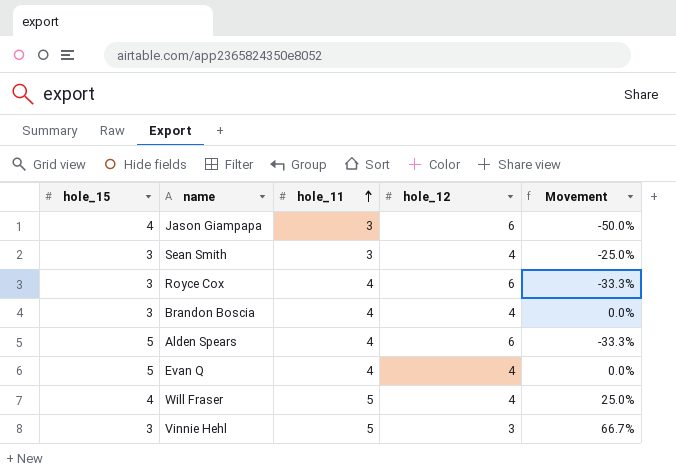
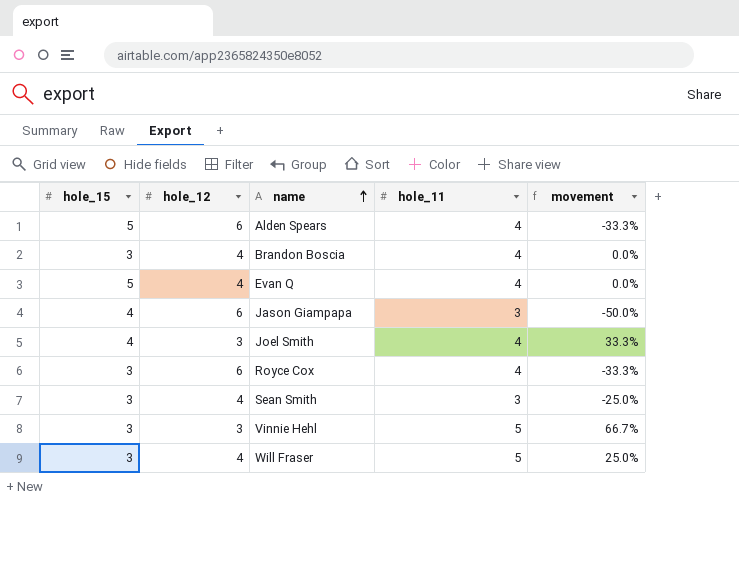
row order: hole_11 ascending -> name ascending
column hole_12 | position: 4 -> 2
column name: Movement -> movement
row Joel Smith: none -> 4 | 3 | 4 | 33.3%
Will Fraser | hole_15: 4 -> 3

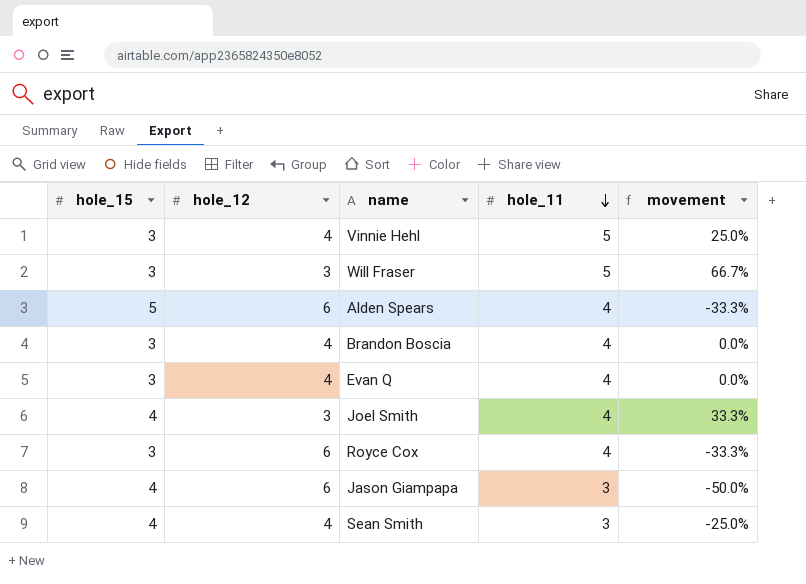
row order: name ascending -> hole_11 descending
Vinnie Hehl | hole_12: 3 -> 4
Vinnie Hehl | movement: 66.7% -> 25.0%
Will Fraser | hole_12: 4 -> 3
Will Fraser | movement: 25.0% -> 66.7%
Evan Q | hole_15: 5 -> 3
Sean Smith | hole_15: 3 -> 4

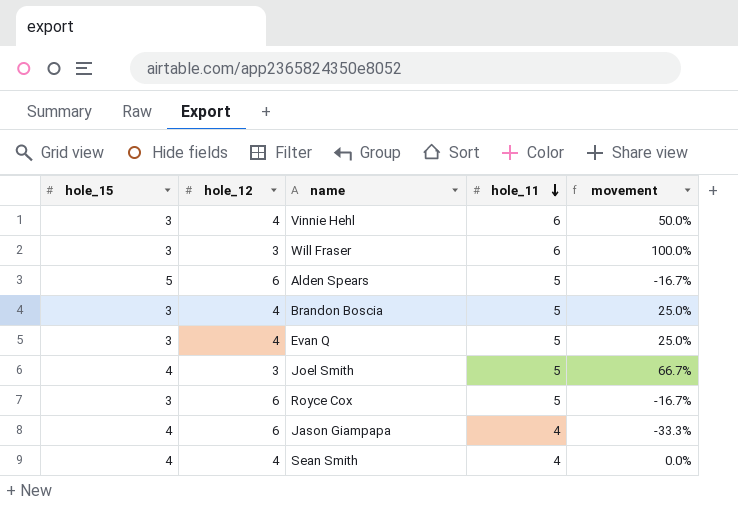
Vinnie Hehl | hole_11: 5 -> 6
Vinnie Hehl | movement: 25.0% -> 50.0%
Will Fraser | hole_11: 5 -> 6
Will Fraser | movement: 66.7% -> 100.0%
Alden Spears | hole_11: 4 -> 5
Alden Spears | movement: -33.3% -> -16.7%
Brandon Boscia | hole_11: 4 -> 5
Brandon Boscia | movement: 0.0% -> 25.0%
Evan Q | hole_11: 4 -> 5
Evan Q | movement: 0.0% -> 25.0%
Joel Smith | hole_11: 4 -> 5
Joel Smith | movement: 33.3% -> 66.7%
Royce Cox | hole_11: 4 -> 5
Royce Cox | movement: -33.3% -> -16.7%
Jason Giampapa | hole_11: 3 -> 4
Jason Giampapa | movement: -50.0% -> -33.3%
Sean Smith | hole_11: 3 -> 4
Sean Smith | movement: -25.0% -> 0.0%

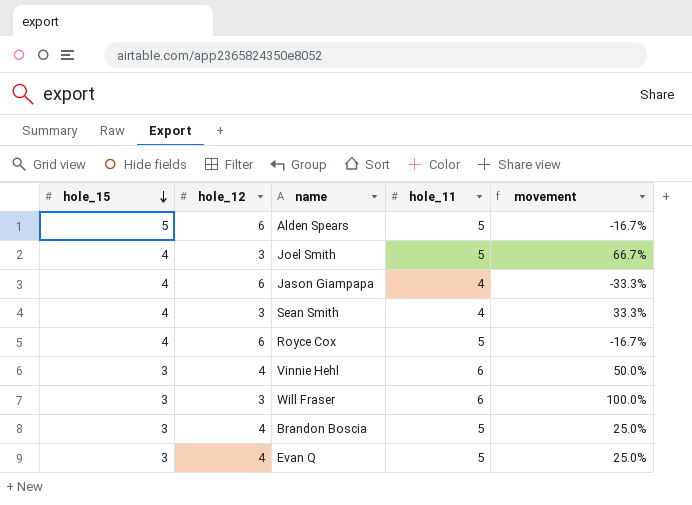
row order: hole_11 descending -> hole_15 descending
Sean Smith | hole_12: 4 -> 3
Sean Smith | movement: 0.0% -> 33.3%
Royce Cox | hole_15: 3 -> 4

